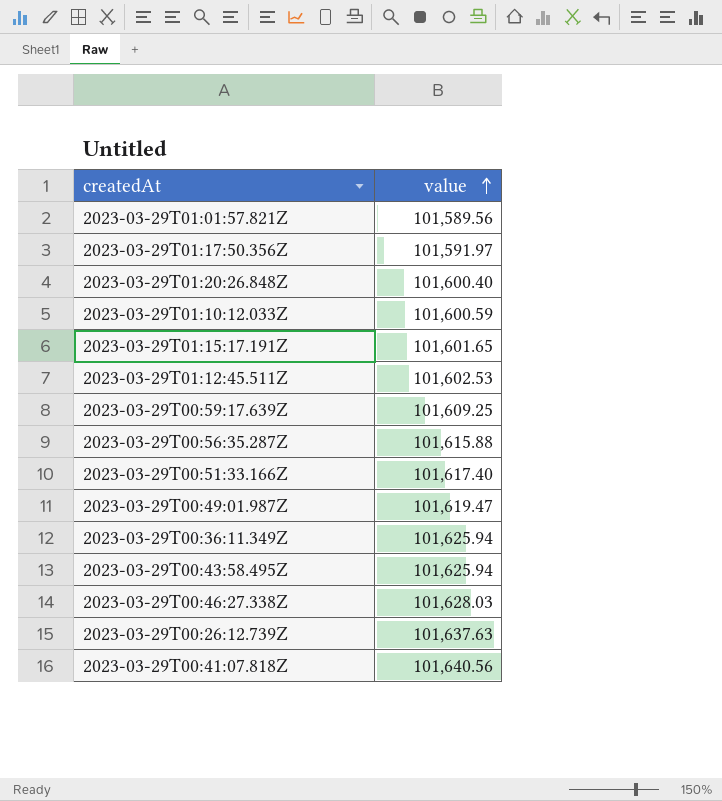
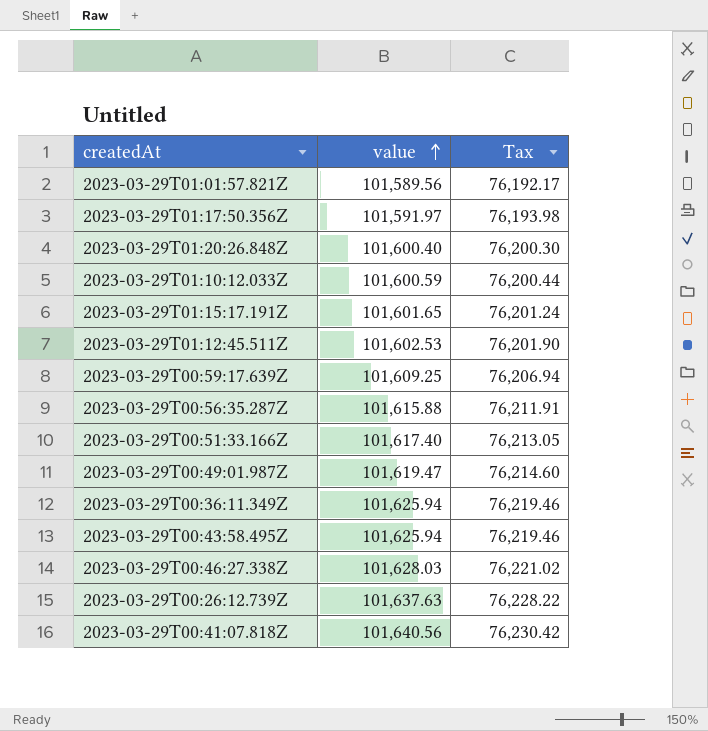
column Tax | formula: none -> [value] * 0.75

